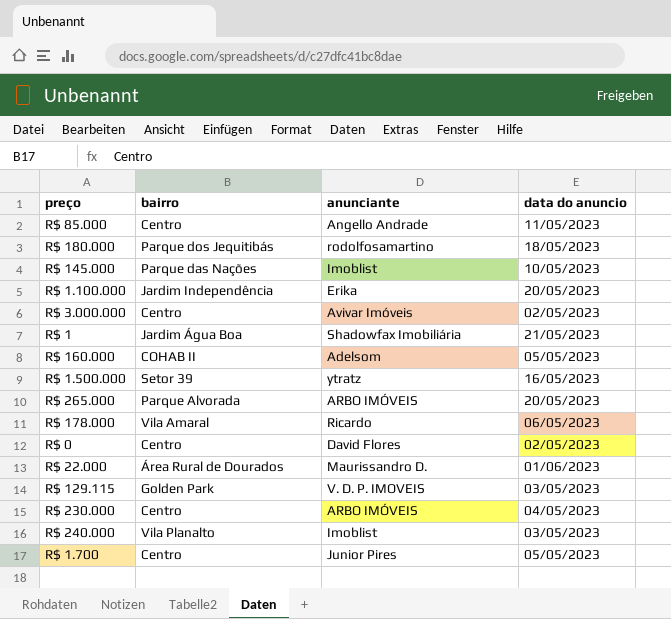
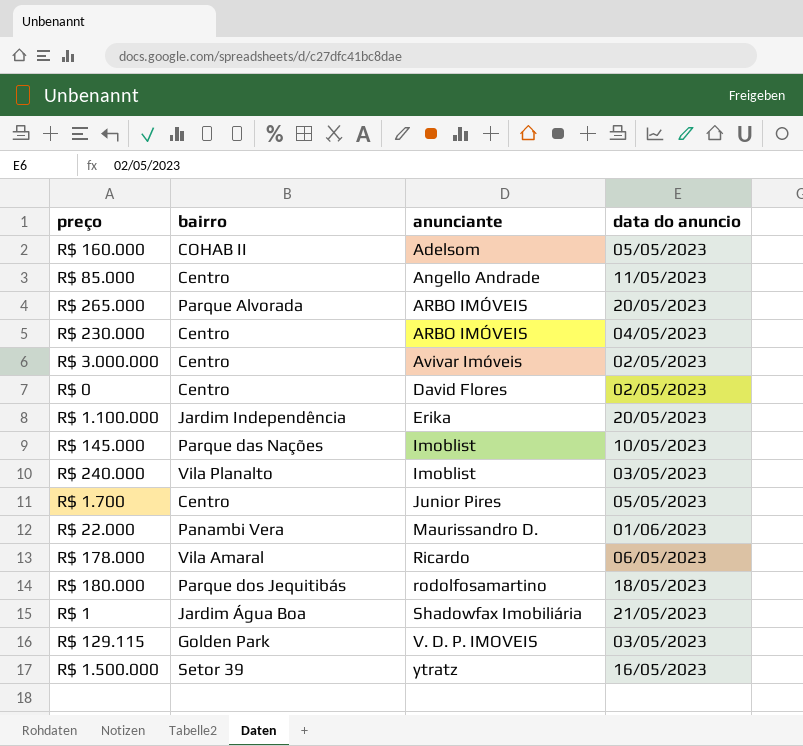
row order: none -> anunciante ascending
R$ 22.000 | bairro: Área Rural de Dourados -> Panambi Vera

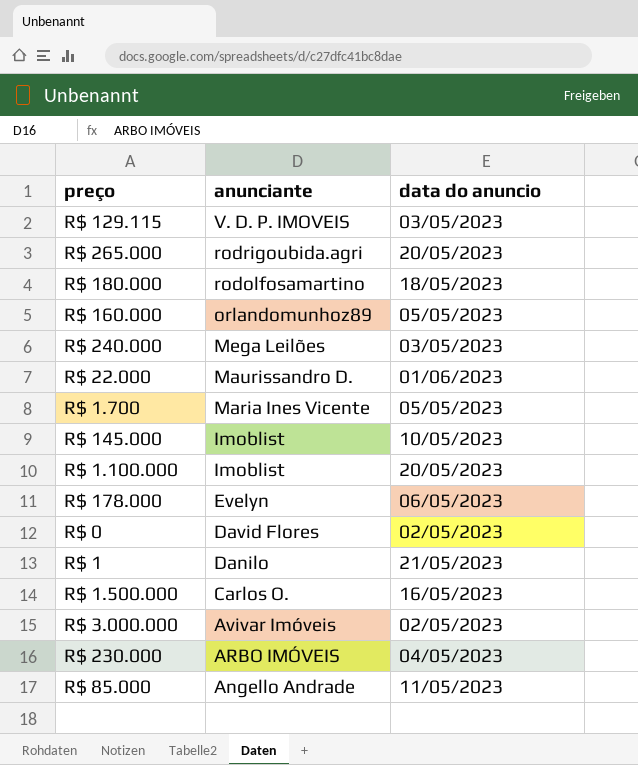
row order: anunciante ascending -> anunciante descending
column bairro | position: 2 -> none
R$ 265.000 | anunciante: ARBO IMÓVEIS -> rodrigoubida.agri
R$ 160.000 | anunciante: Adelsom -> orlandomunhoz89
R$ 240.000 | anunciante: Imoblist -> Mega Leilões
R$ 1.700 | anunciante: Junior Pires -> Maria Ines Vicente
R$ 1.100.000 | anunciante: Erika -> Imoblist
R$ 178.000 | anunciante: Ricardo -> Evelyn
R$ 1 | anunciante: Shadowfax Imobiliária -> Danilo
R$ 1.500.000 | anunciante: ytratz -> Carlos O.

